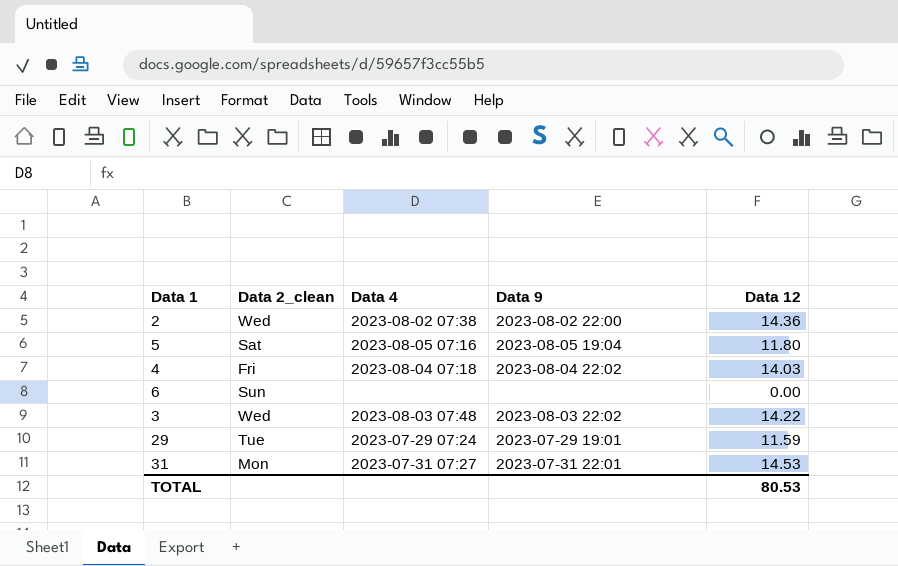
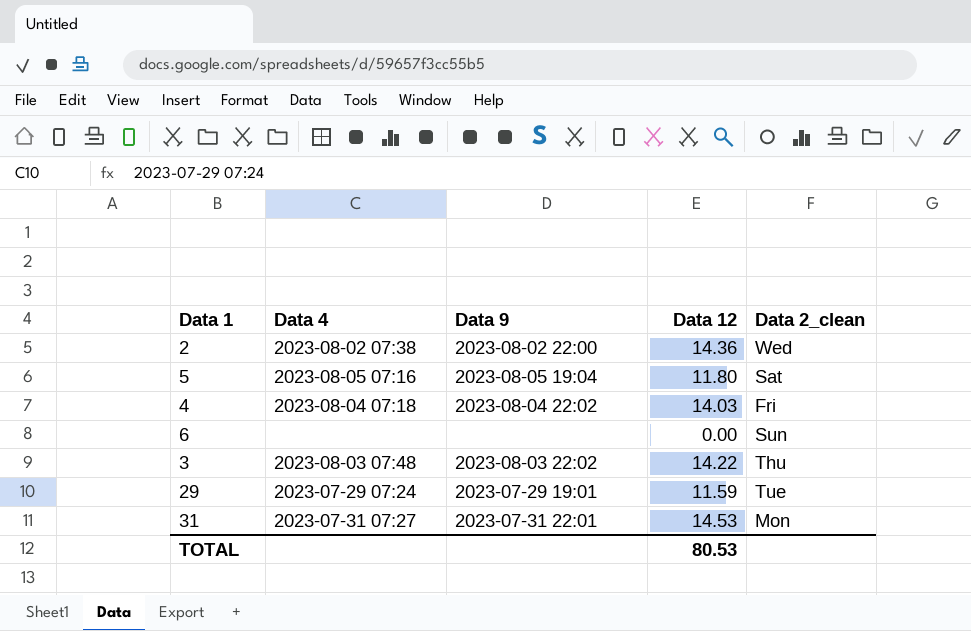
column Data 2_clean | position: 2 -> 5
3 | Data 2_clean: Wed -> Thu

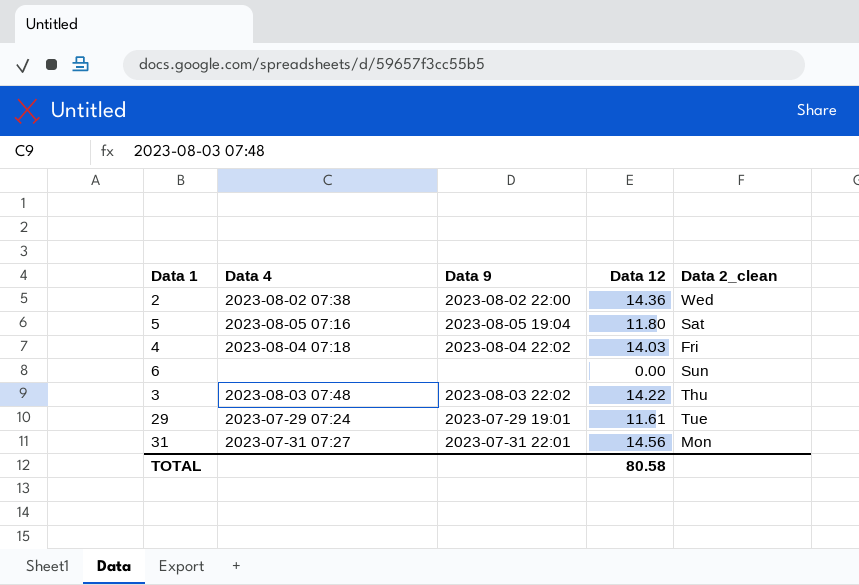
29 | Data 12: 11.59 -> 11.61
31 | Data 12: 14.53 -> 14.56
TOTAL | Data 12: 80.53 -> 80.58

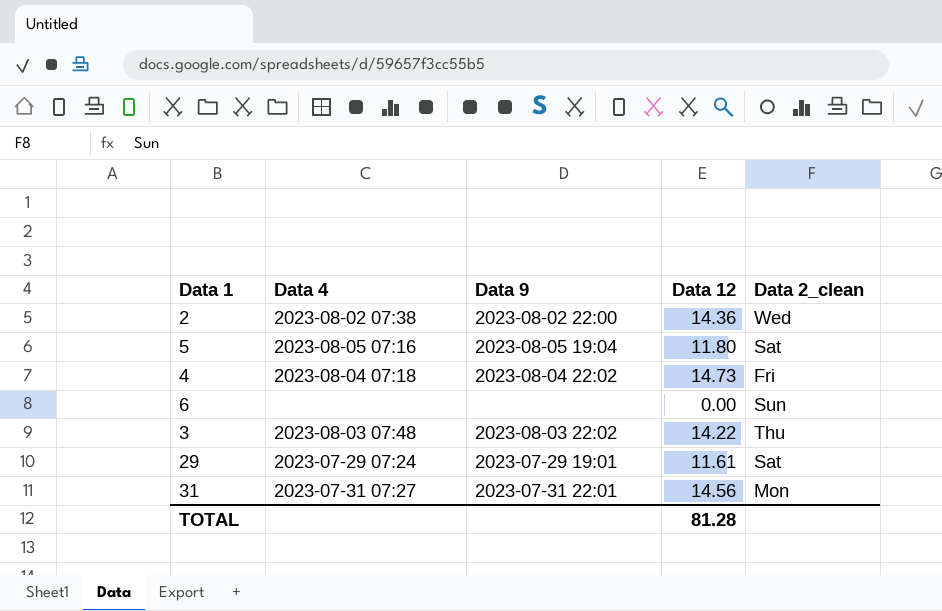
4 | Data 12: 14.03 -> 14.73
29 | Data 2_clean: Tue -> Sat
TOTAL | Data 12: 80.58 -> 81.28

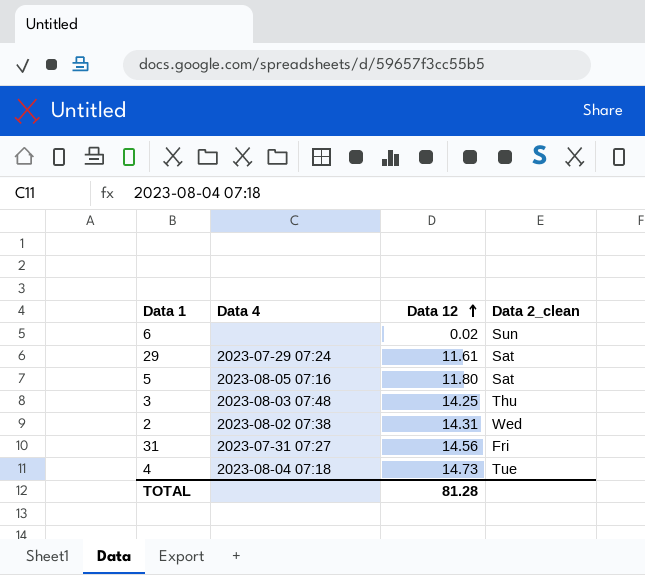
row order: none -> Data 12 ascending
column Data 9 | position: 3 -> none
6 | Data 12: 0.00 -> 0.02
3 | Data 12: 14.22 -> 14.25
2 | Data 12: 14.36 -> 14.31
31 | Data 2_clean: Mon -> Fri
4 | Data 2_clean: Fri -> Tue

